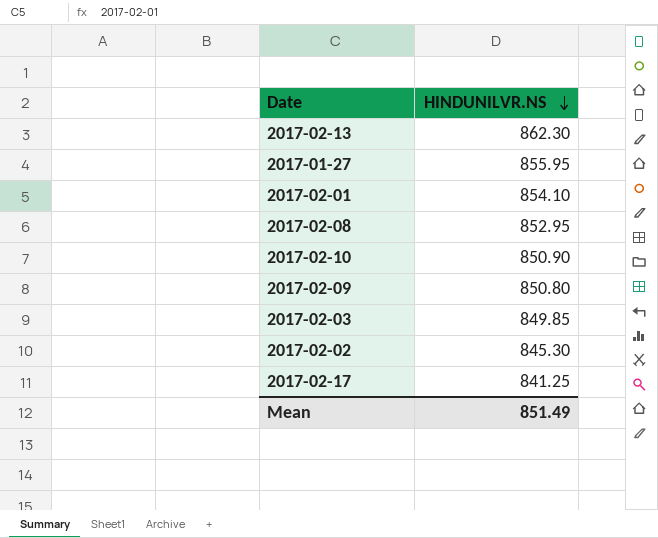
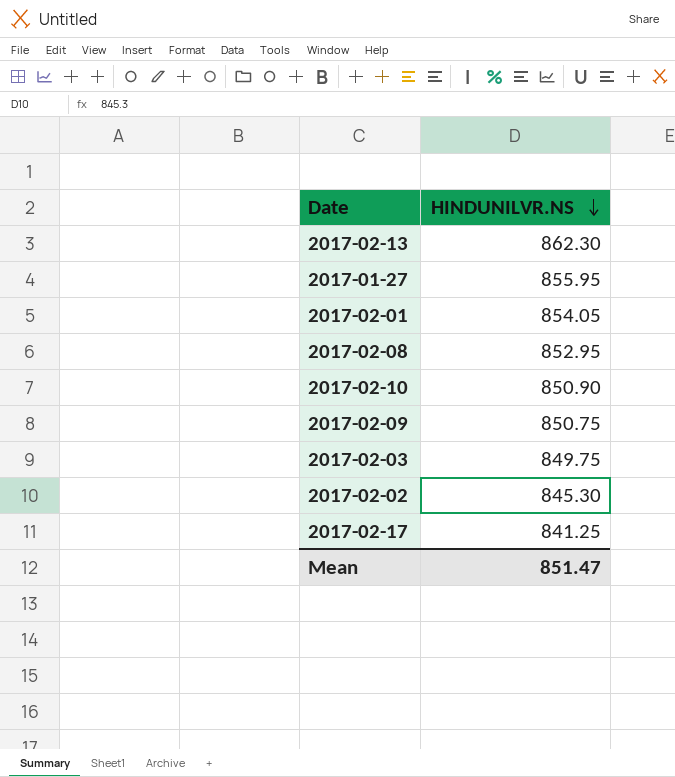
2017-02-01 | HINDUNILVR.NS: 854.10 -> 854.05
2017-02-09 | HINDUNILVR.NS: 850.80 -> 850.75
2017-02-03 | HINDUNILVR.NS: 849.85 -> 849.75
Mean | HINDUNILVR.NS: 851.49 -> 851.47

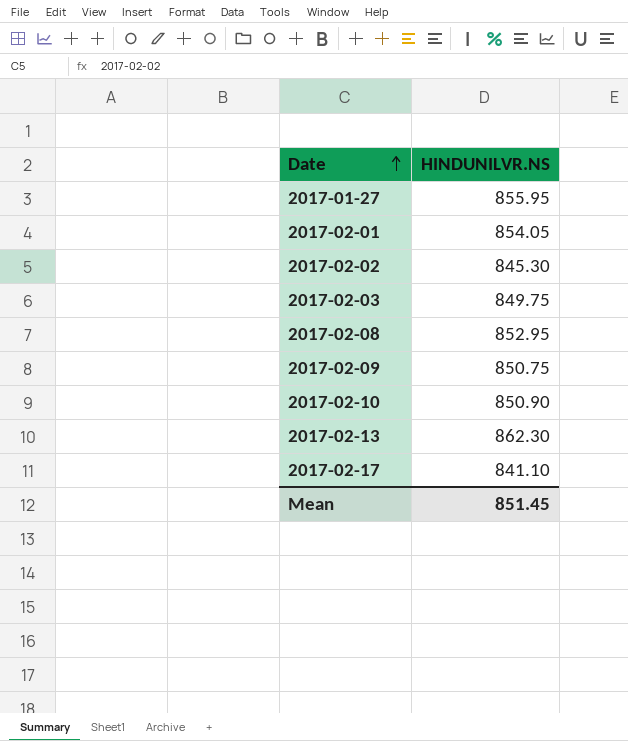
row order: HINDUNILVR.NS descending -> Date ascending
2017-02-17 | HINDUNILVR.NS: 841.25 -> 841.10
Mean | HINDUNILVR.NS: 851.47 -> 851.45

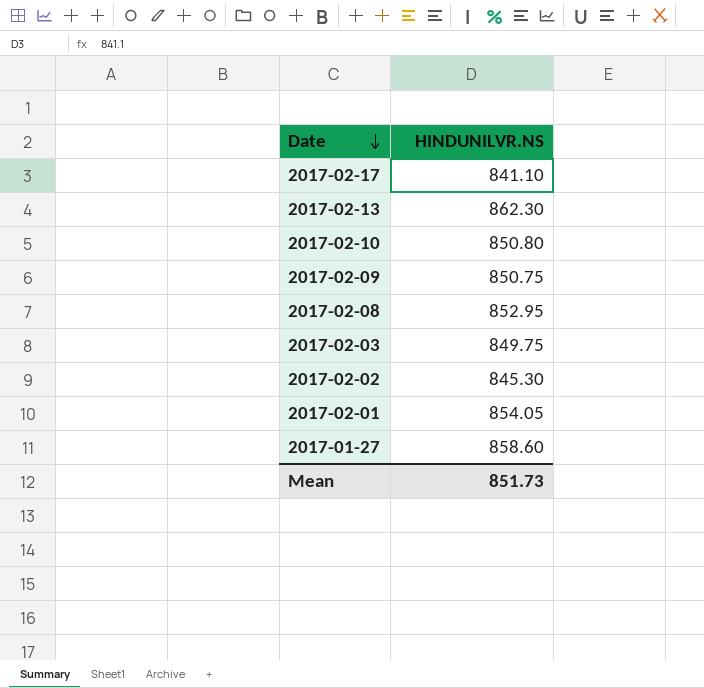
row order: Date ascending -> Date descending
2017-02-10 | HINDUNILVR.NS: 850.90 -> 850.80
2017-01-27 | HINDUNILVR.NS: 855.95 -> 858.60
Mean | HINDUNILVR.NS: 851.45 -> 851.73

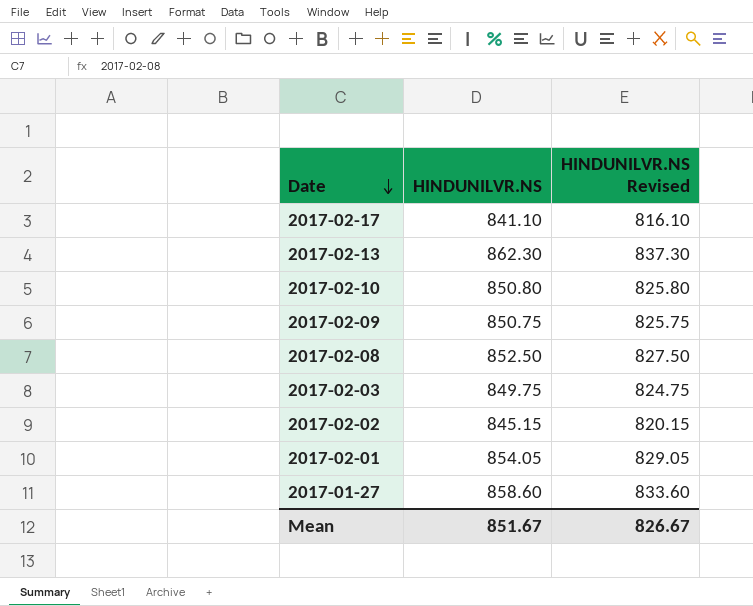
column HINDUNILVR.NS Revised | formula: none -> [HINDUNILVR.NS] - 25
2017-02-08 | HINDUNILVR.NS: 852.95 -> 852.50
2017-02-02 | HINDUNILVR.NS: 845.30 -> 845.15
Mean | HINDUNILVR.NS: 851.73 -> 851.67

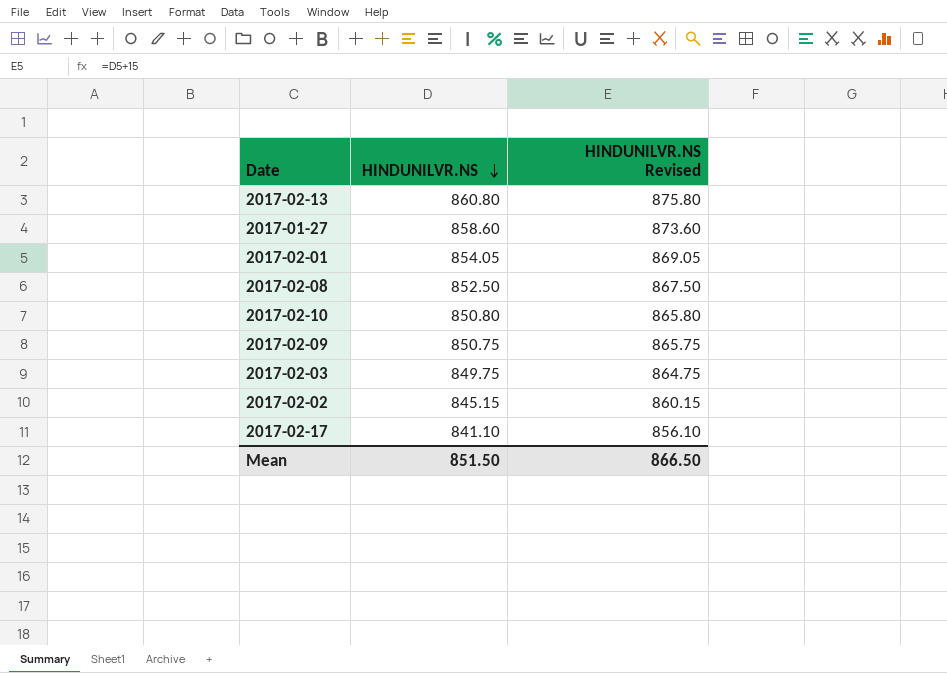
row order: Date descending -> HINDUNILVR.NS descending
column HINDUNILVR.NS Revised | formula: [HINDUNILVR.NS] - 25 -> [HINDUNILVR.NS] + 15
2017-02-13 | HINDUNILVR.NS: 862.30 -> 860.80
Mean | HINDUNILVR.NS: 851.67 -> 851.50
Mean | HINDUNILVR.NS Revised: 826.67 -> 866.50

